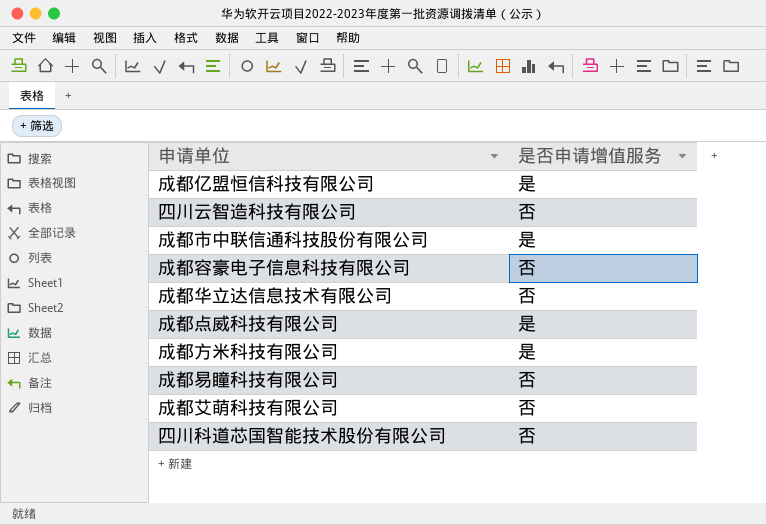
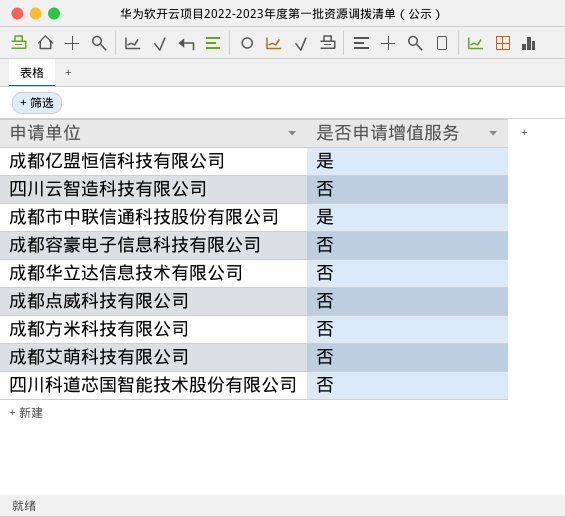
row 成都易瞳科技有限公司: 否 -> none
成都点威科技有限公司 | 是否申请增值服务: 是 -> 否
成都方米科技有限公司 | 是否申请增值服务: 是 -> 否

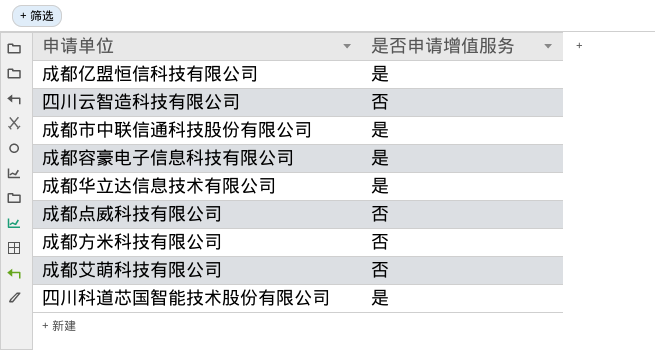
成都容豪电子信息科技有限公司 | 是否申请增值服务: 否 -> 是
成都华立达信息技术有限公司 | 是否申请增值服务: 否 -> 是
四川科道芯国智能技术股份有限公司 | 是否申请增值服务: 否 -> 是

